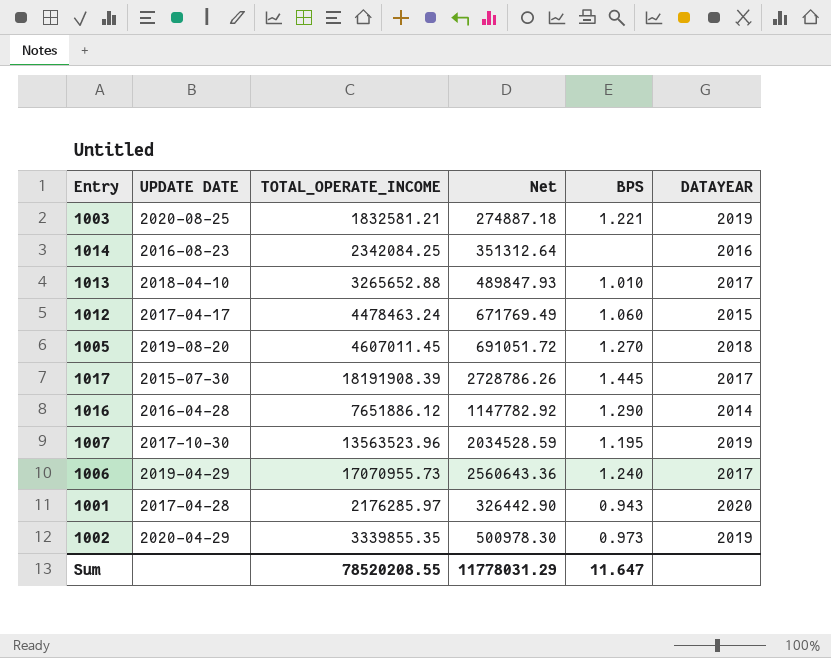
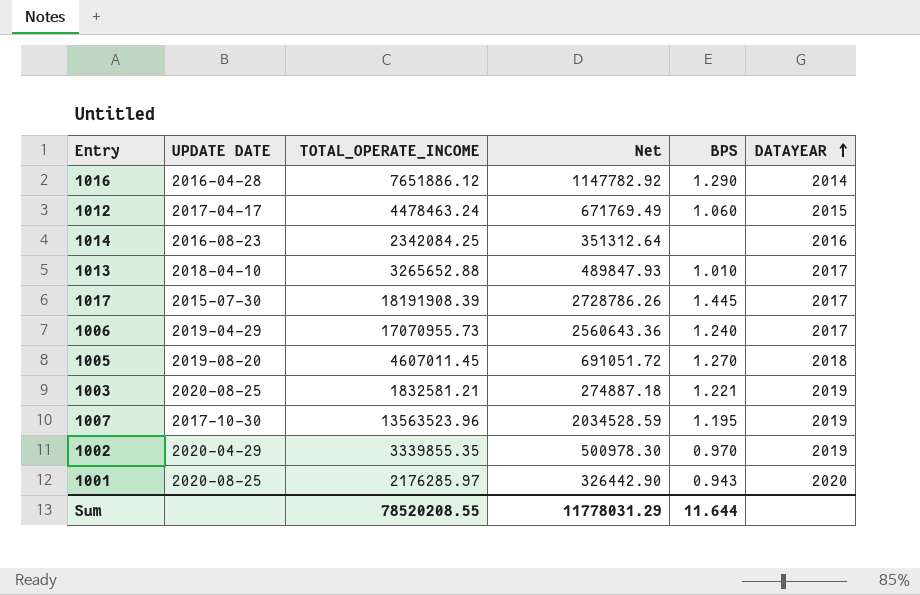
row order: none -> DATAYEAR ascending
1002 | BPS: 0.973 -> 0.970
1001 | UPDATE DATE: 2017-04-28 -> 2020-08-25
Sum | BPS: 11.647 -> 11.644

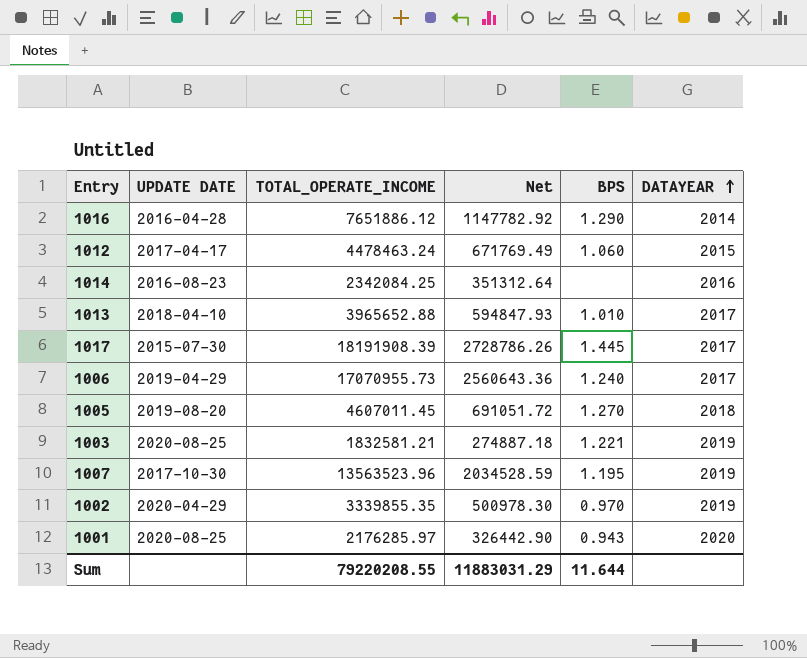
1013 | TOTAL_OPERATE_INCOME: 3265652.88 -> 3965652.88
1013 | Net: 489847.93 -> 594847.93
Sum | TOTAL_OPERATE_INCOME: 78520208.55 -> 79220208.55
Sum | Net: 11778031.29 -> 11883031.29

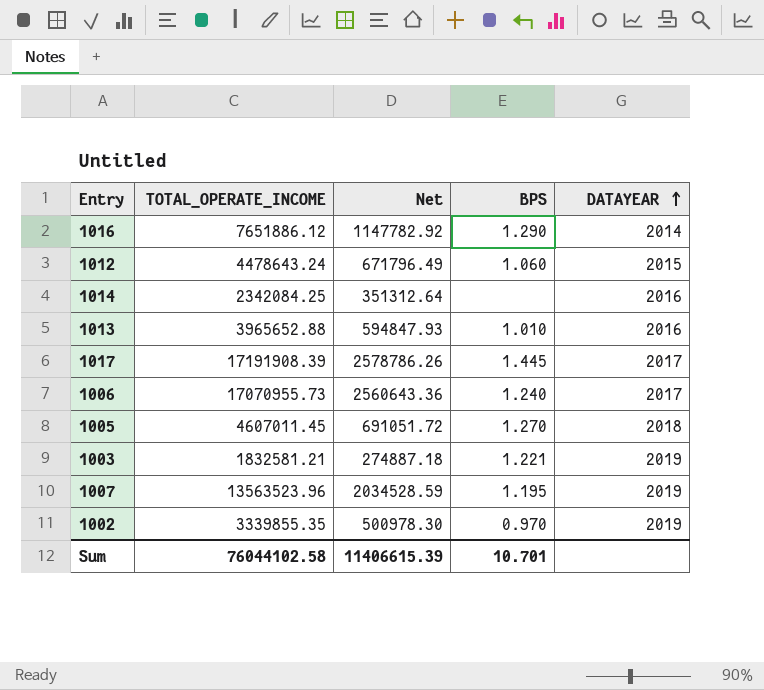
column UPDATE DATE | position: 2 -> none
row 1001: 2020-08-25 | 2176285.97 | 326442.90 | 0.943 | 2020 -> none
1012 | TOTAL_OPERATE_INCOME: 4478463.24 -> 4478643.24
1012 | Net: 671769.49 -> 671796.49
1013 | DATAYEAR: 2017 -> 2016
1017 | TOTAL_OPERATE_INCOME: 18191908.39 -> 17191908.39
1017 | Net: 2728786.26 -> 2578786.26
Sum | TOTAL_OPERATE_INCOME: 79220208.55 -> 76044102.58
Sum | Net: 11883031.29 -> 11406615.39
Sum | BPS: 11.644 -> 10.701

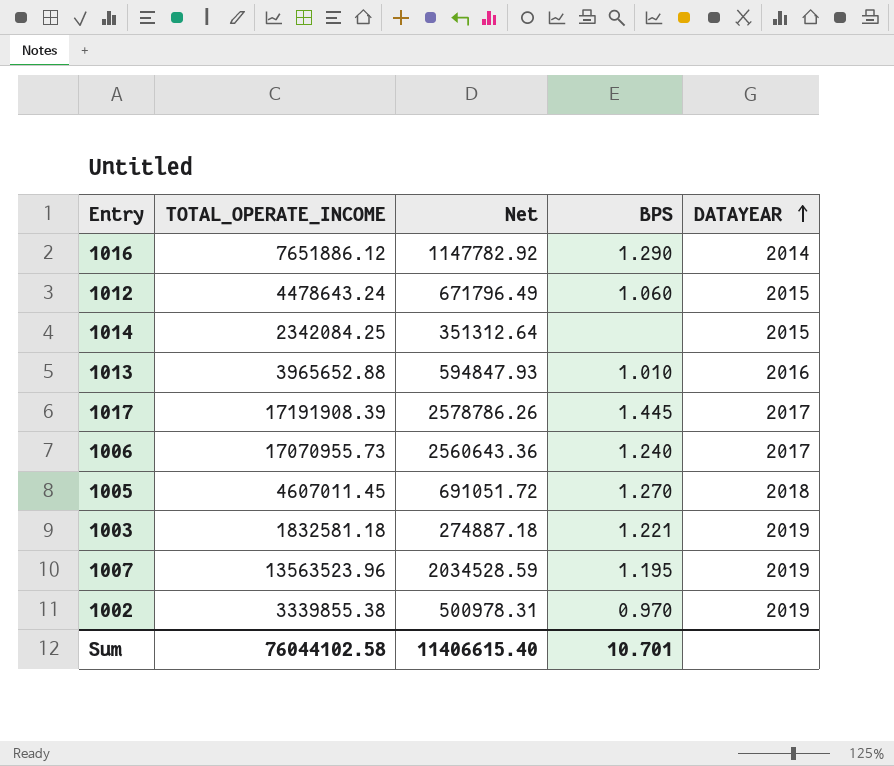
1014 | DATAYEAR: 2016 -> 2015
1003 | TOTAL_OPERATE_INCOME: 1832581.21 -> 1832581.18
1002 | TOTAL_OPERATE_INCOME: 3339855.35 -> 3339855.38
1002 | Net: 500978.30 -> 500978.31
Sum | Net: 11406615.39 -> 11406615.40

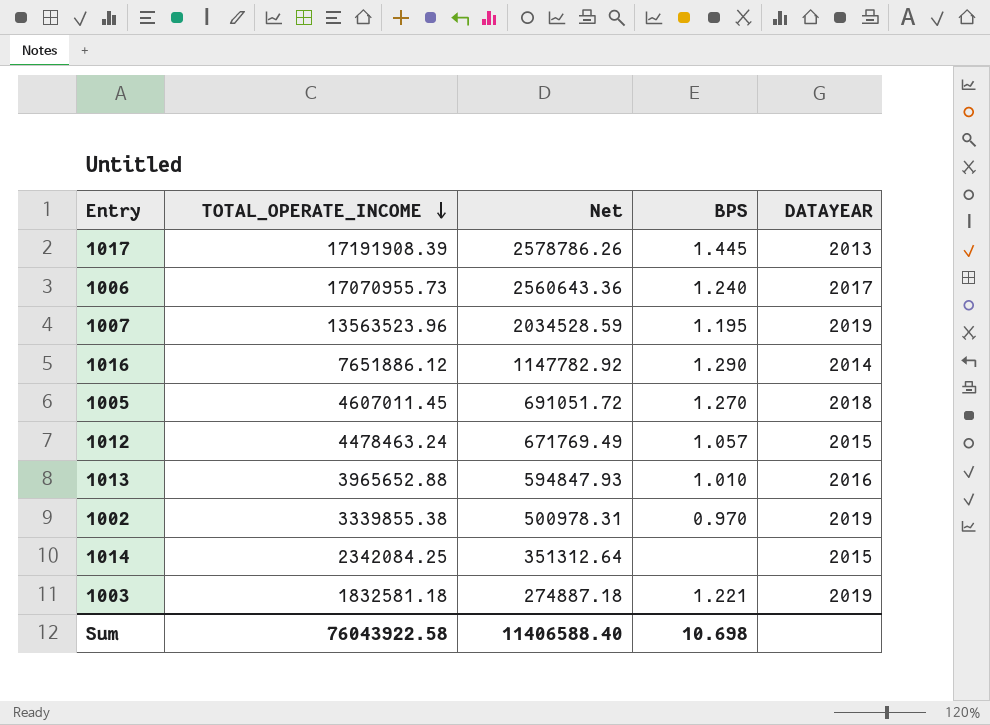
row order: DATAYEAR ascending -> TOTAL_OPERATE_INCOME descending
1017 | DATAYEAR: 2017 -> 2013
1012 | TOTAL_OPERATE_INCOME: 4478643.24 -> 4478463.24
1012 | Net: 671796.49 -> 671769.49
1012 | BPS: 1.060 -> 1.057
Sum | TOTAL_OPERATE_INCOME: 76044102.58 -> 76043922.58
Sum | Net: 11406615.40 -> 11406588.40
Sum | BPS: 10.701 -> 10.698

